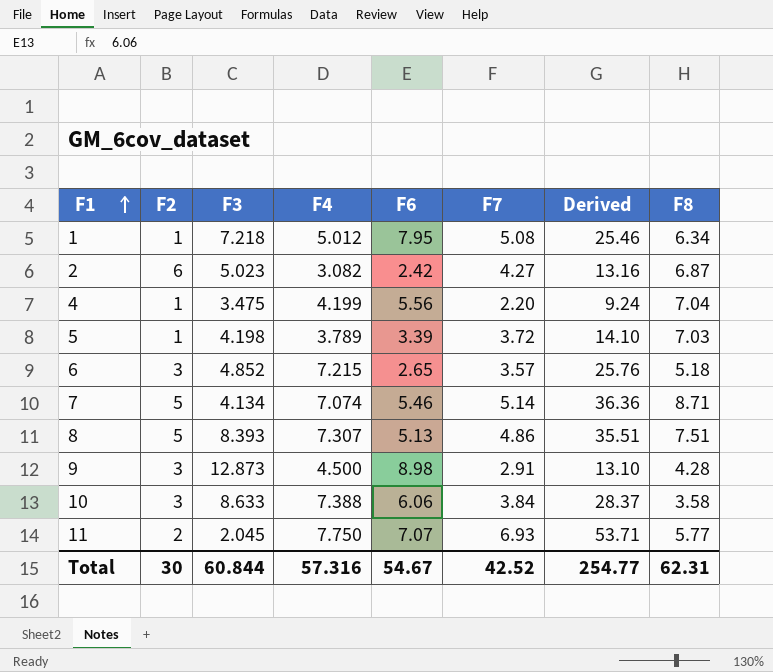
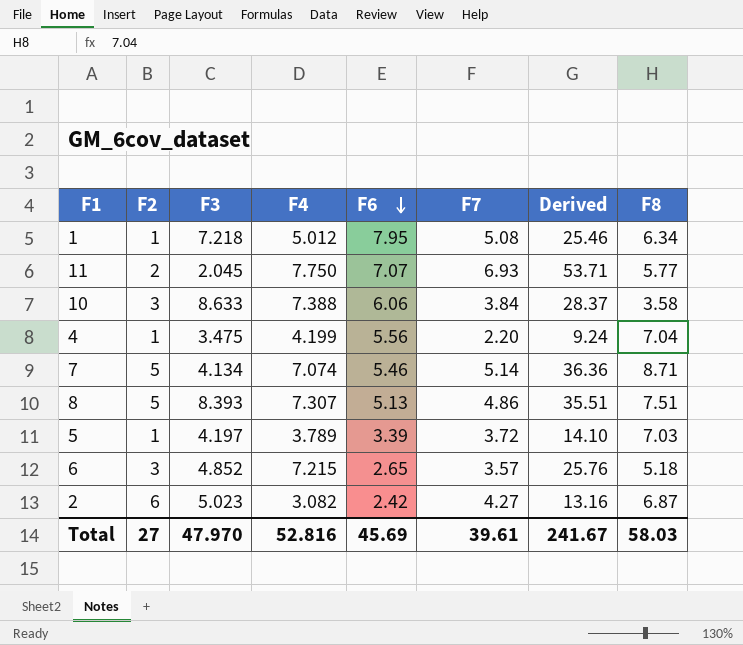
row order: F1 ascending -> F6 descending
row 9: 3 | 12.873 | 4.500 | 8.98 | 2.91 | 13.10 | 4.28 -> none
5 | F3: 4.198 -> 4.197
Total | F2: 30 -> 27
Total | F3: 60.844 -> 47.970
Total | F4: 57.316 -> 52.816
Total | F6: 54.67 -> 45.69
Total | F7: 42.52 -> 39.61
Total | Derived: 254.77 -> 241.67
Total | F8: 62.31 -> 58.03

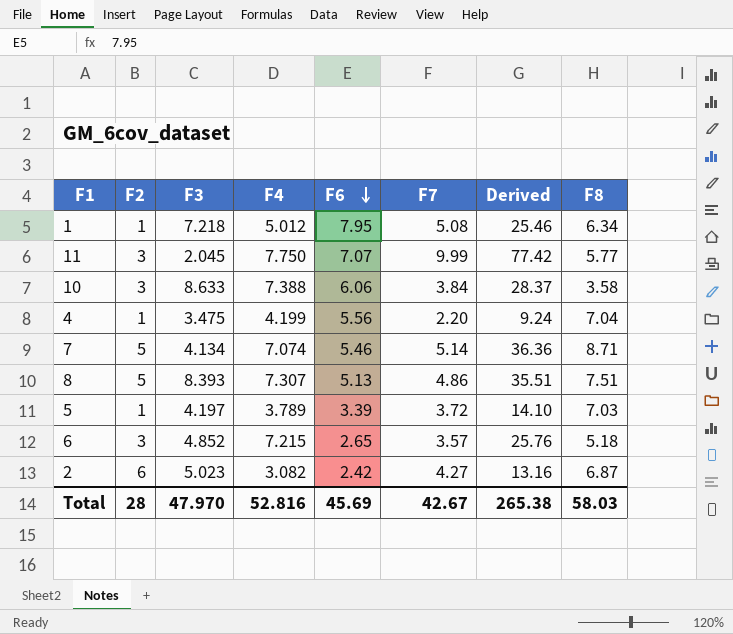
11 | F2: 2 -> 3
11 | F7: 6.93 -> 9.99
11 | Derived: 53.71 -> 77.42
Total | F2: 27 -> 28
Total | F7: 39.61 -> 42.67
Total | Derived: 241.67 -> 265.38

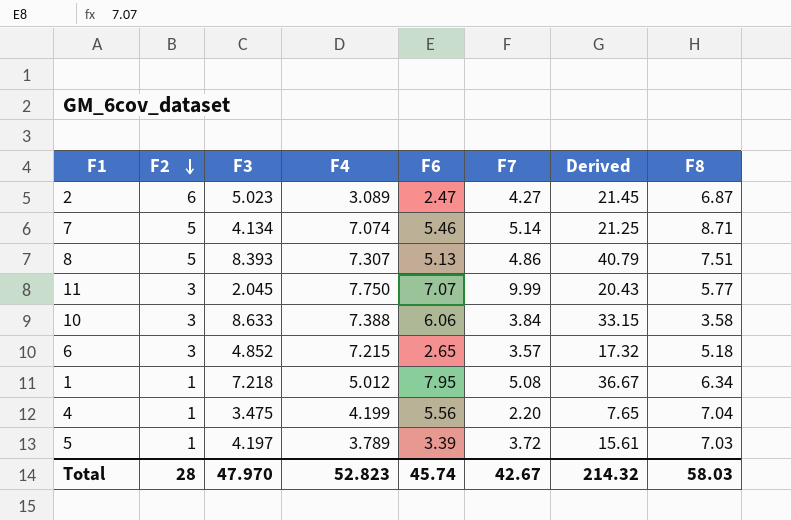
row order: F6 descending -> F2 descending
column Derived | formula: [F4] * [F7] -> [F3] * [F7]
2 | F4: 3.082 -> 3.089
2 | F6: 2.42 -> 2.47
Total | F4: 52.816 -> 52.823
Total | F6: 45.69 -> 45.74
Total | Derived: 265.38 -> 214.32

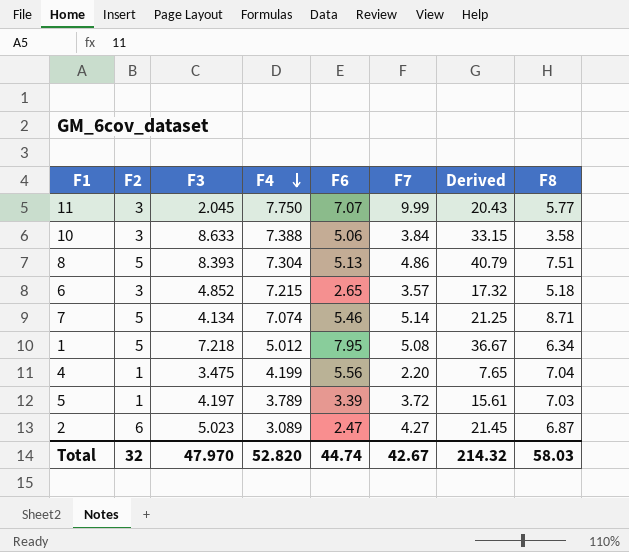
row order: F2 descending -> F4 descending
10 | F6: 6.06 -> 5.06
8 | F4: 7.307 -> 7.304
1 | F2: 1 -> 5
Total | F2: 28 -> 32
Total | F4: 52.823 -> 52.820
Total | F6: 45.74 -> 44.74

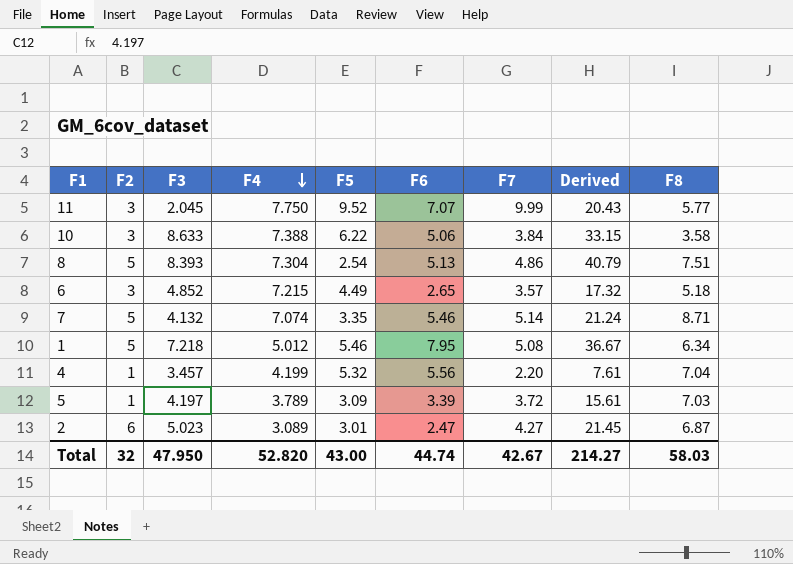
column F5 | position: none -> 5
7 | F3: 4.134 -> 4.132
7 | Derived: 21.25 -> 21.24
4 | F3: 3.475 -> 3.457
4 | Derived: 7.65 -> 7.61
Total | F3: 47.970 -> 47.950
Total | Derived: 214.32 -> 214.27

